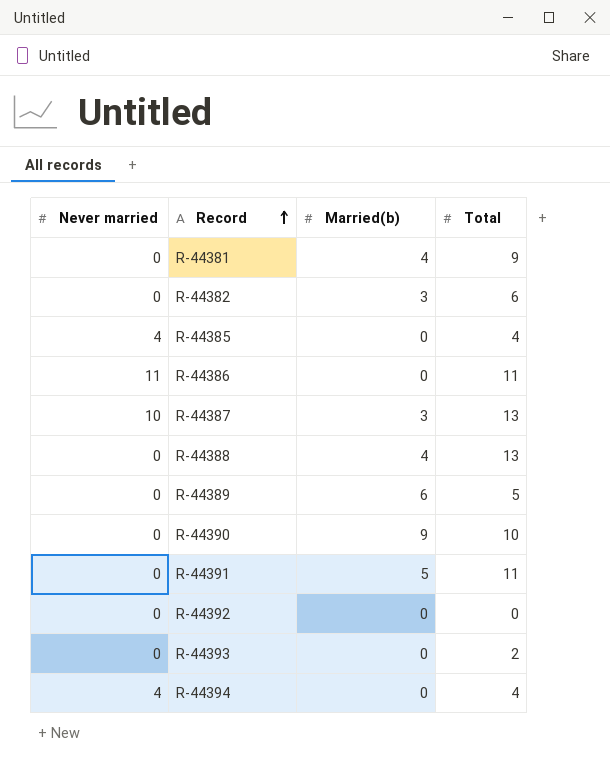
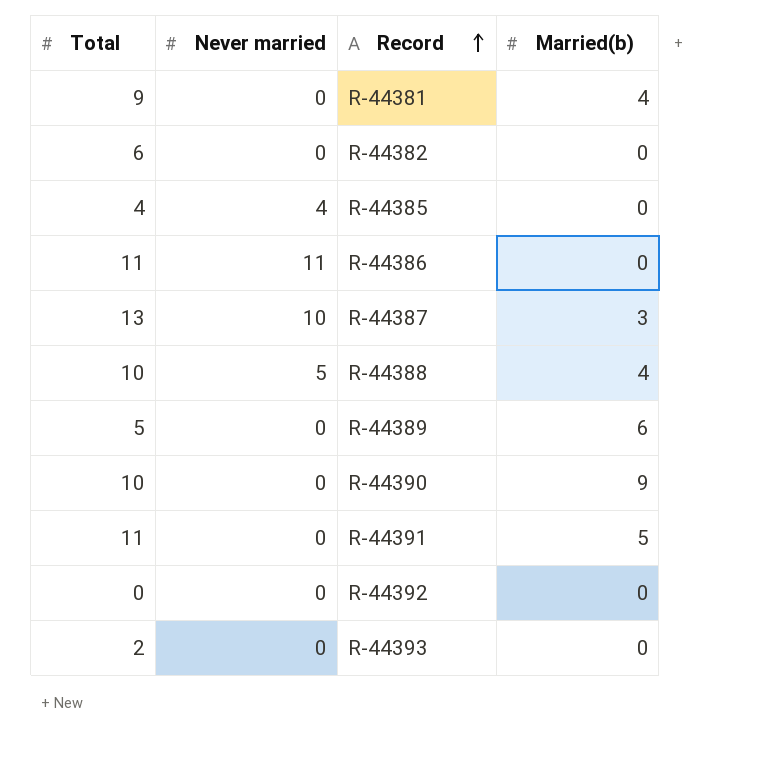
column Total | position: 4 -> 1
row R-44394: 4 | 0 | 4 -> none
R-44382 | Married(b): 3 -> 0
R-44388 | Total: 13 -> 10
R-44388 | Never married: 0 -> 5

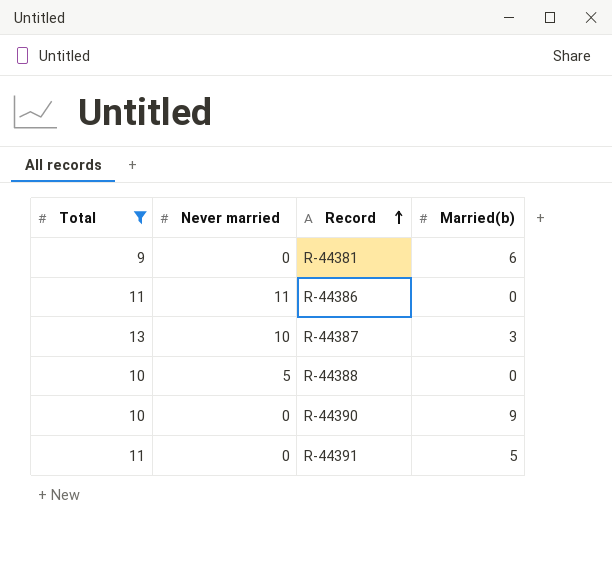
filter: none -> Total >= 9
R-44381 | Married(b): 4 -> 6
R-44388 | Married(b): 4 -> 0

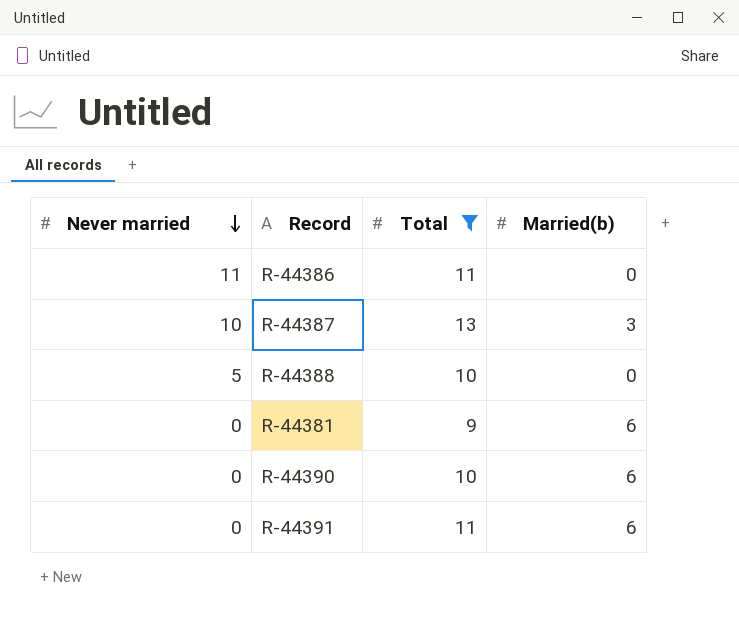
row order: Record ascending -> Never married descending
column Total | position: 1 -> 3
R-44390 | Married(b): 9 -> 6
R-44391 | Married(b): 5 -> 6

